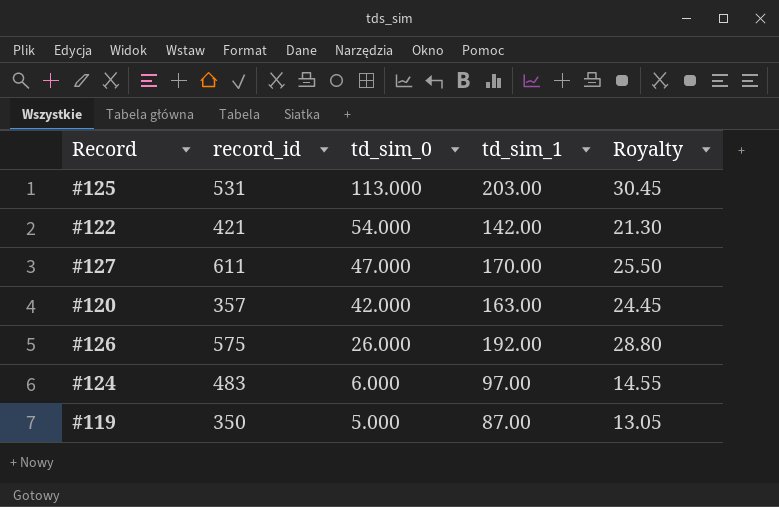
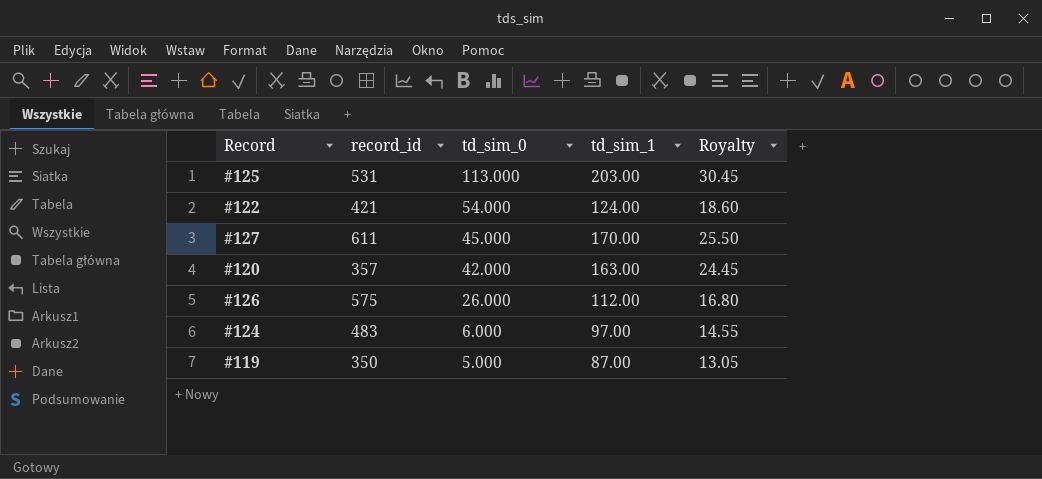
#122 | td_sim_1: 142.00 -> 124.00
#122 | Royalty: 21.30 -> 18.60
#127 | td_sim_0: 47.000 -> 45.000
#126 | td_sim_1: 192.00 -> 112.00
#126 | Royalty: 28.80 -> 16.80

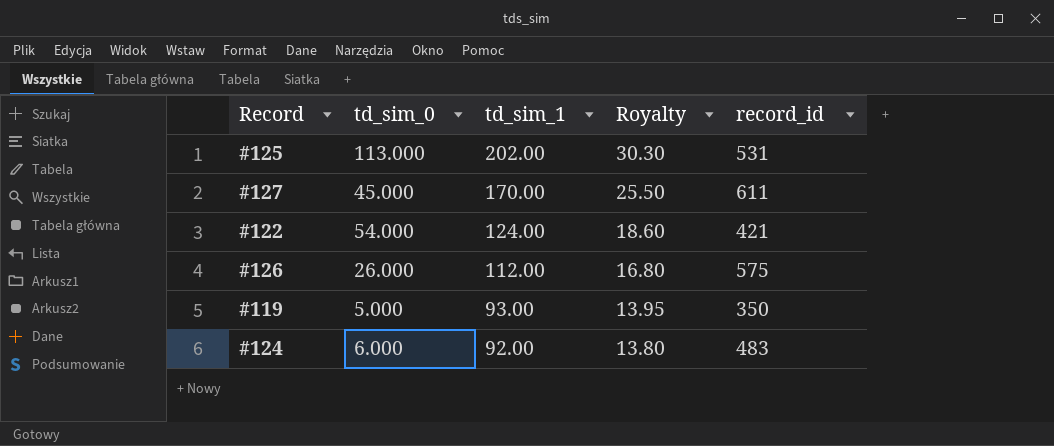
row order: td_sim_0 descending -> td_sim_1 descending
column record_id | position: 2 -> 5
row #120: 357 | 42.000 | 163.00 | 24.45 -> none
#125 | td_sim_1: 203.00 -> 202.00
#125 | Royalty: 30.45 -> 30.30
#119 | td_sim_1: 87.00 -> 93.00
#119 | Royalty: 13.05 -> 13.95
#124 | td_sim_1: 97.00 -> 92.00
#124 | Royalty: 14.55 -> 13.80

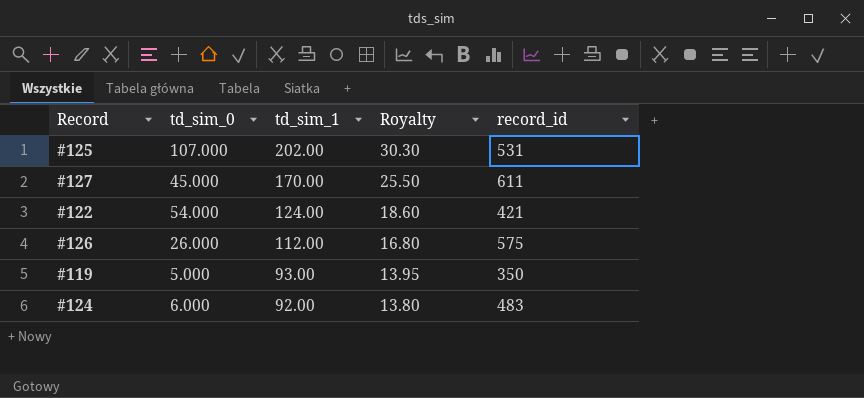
#125 | td_sim_0: 113.000 -> 107.000

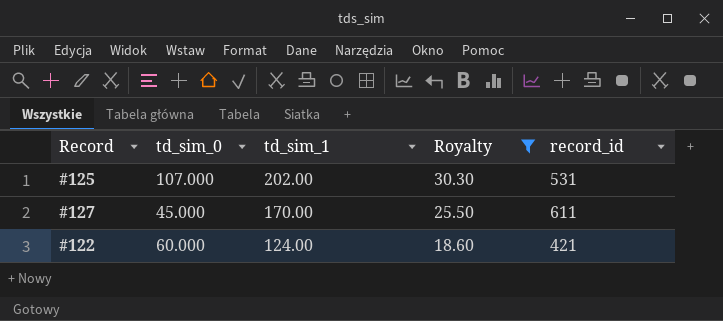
filter: none -> Royalty >= 18.60
#122 | td_sim_0: 54.000 -> 60.000

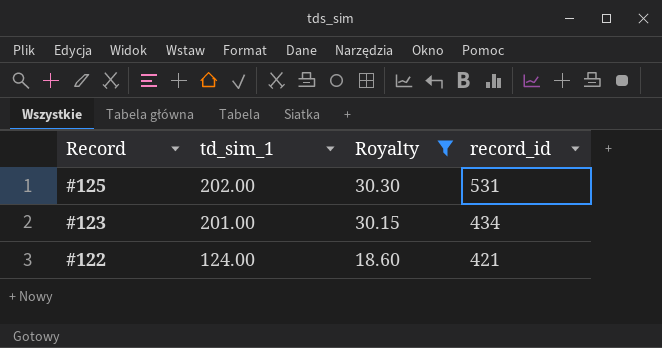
column td_sim_0 | position: 2 -> none
row #127: 45.000 | 170.00 | 25.50 | 611 -> none
row #123: none -> 201.00 | 30.15 | 434

